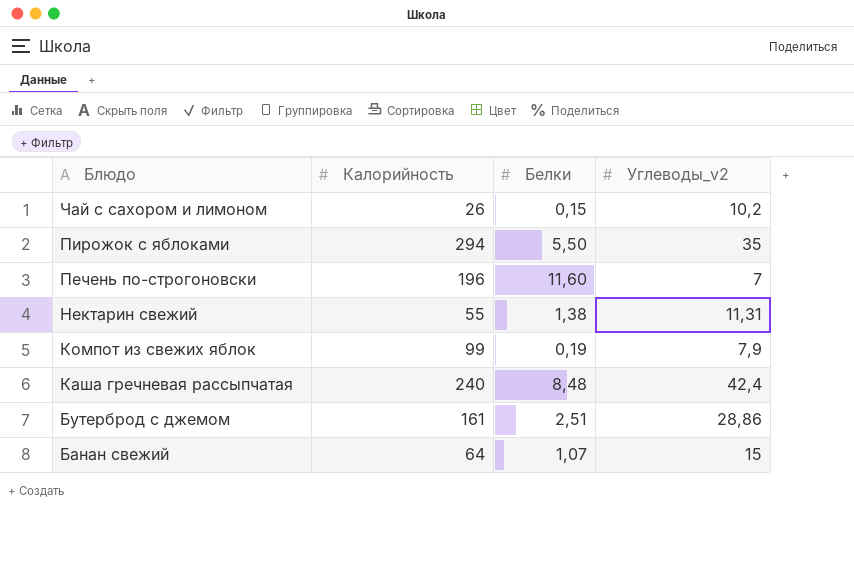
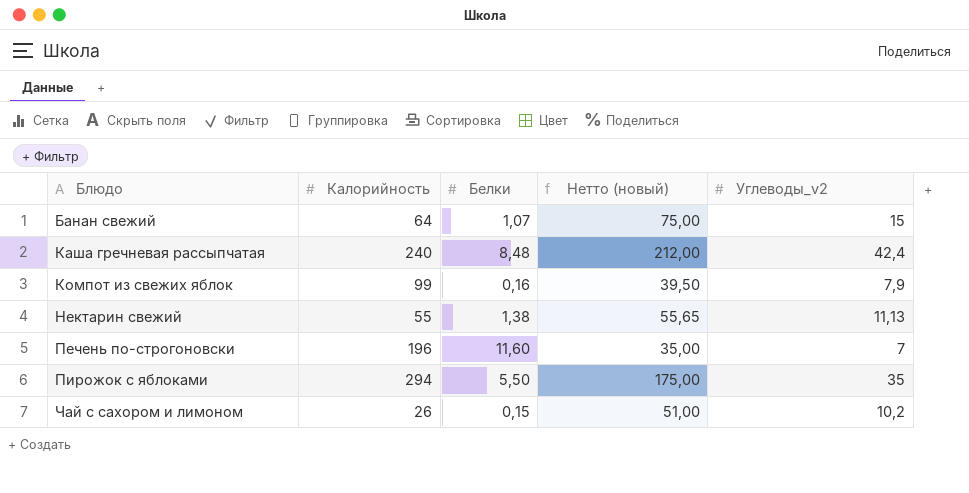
row order: Блюдо descending -> Блюдо ascending
column Нетто (новый) | formula: none -> [Углеводы_v2] * 5
row Бутерброд с джемом: 161 | 2,51 | 28,86 -> none
Компот из свежих яблок | Белки: 0,19 -> 0,16
Нектарин свежий | Углеводы_v2: 11,31 -> 11,13

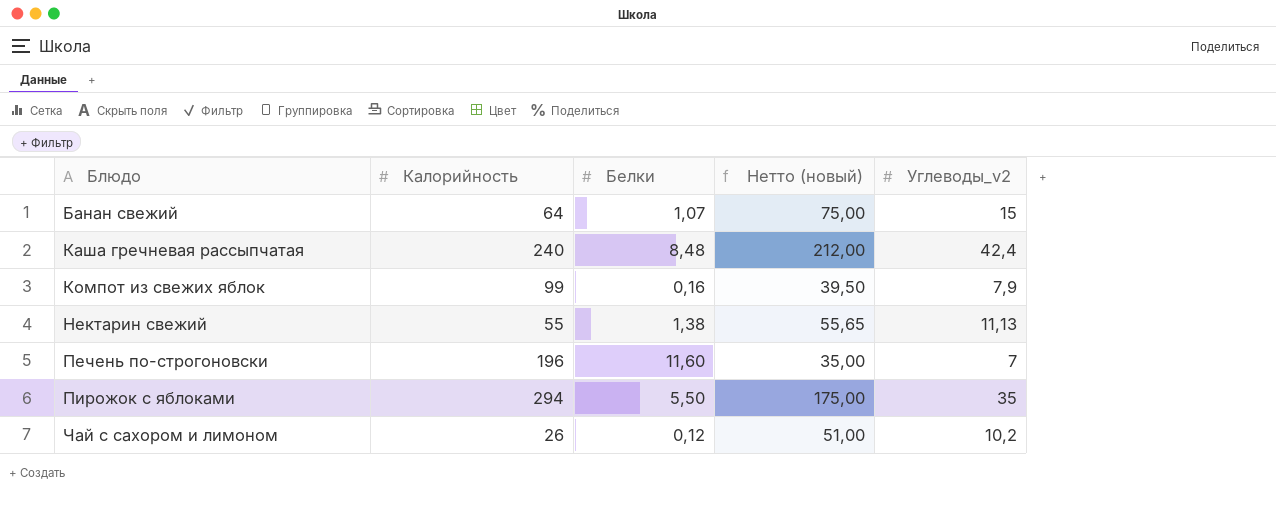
Чай с сахором и лимоном | Белки: 0,15 -> 0,12

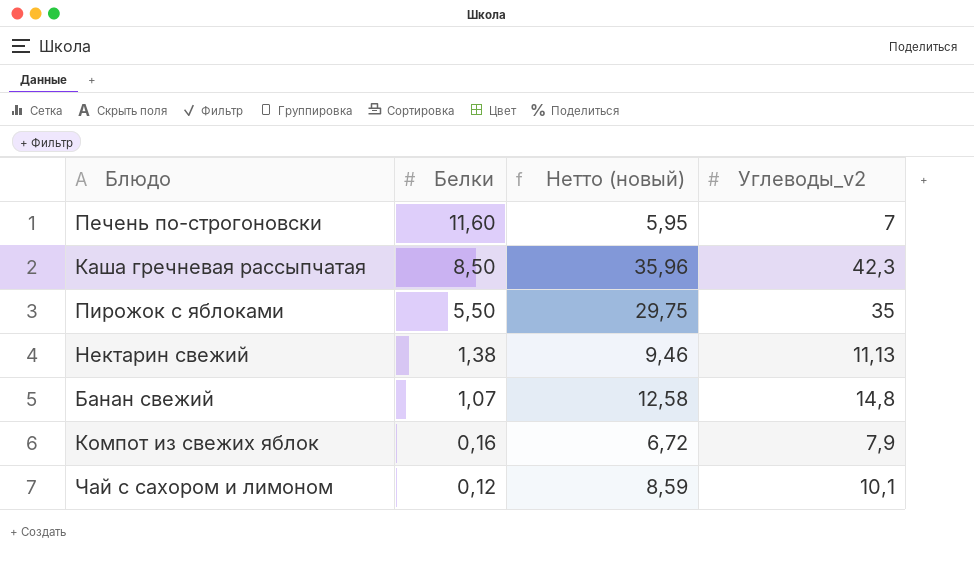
row order: Блюдо ascending -> Белки descending
column Калорийность | position: 2 -> none
column Нетто (новый) | formula: [Углеводы_v2] * 5 -> [Углеводы_v2] * 0,85
Каша гречневая рассыпчатая | Белки: 8,48 -> 8,50
Каша гречневая рассыпчатая | Углеводы_v2: 42,4 -> 42,3
Банан свежий | Углеводы_v2: 15 -> 14,8
Чай с сахором и лимоном | Углеводы_v2: 10,2 -> 10,1

